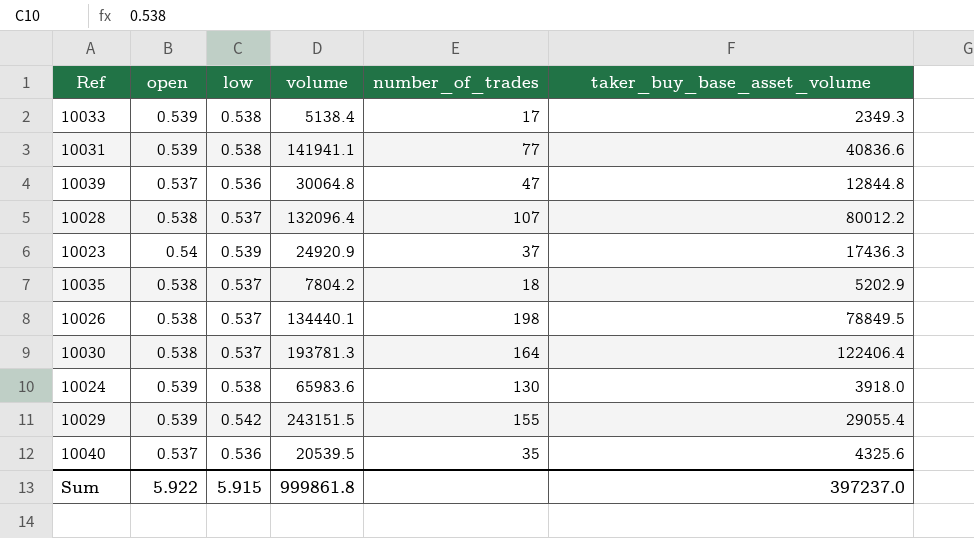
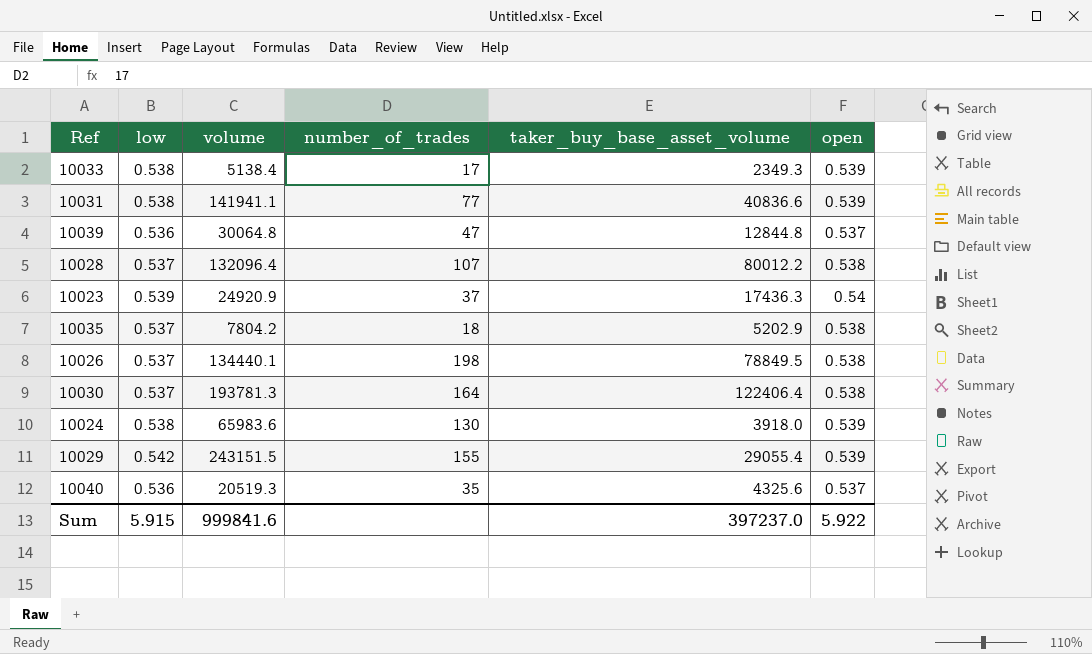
column open | position: 2 -> 6
10040 | volume: 20539.5 -> 20519.3
Sum | volume: 999861.8 -> 999841.6

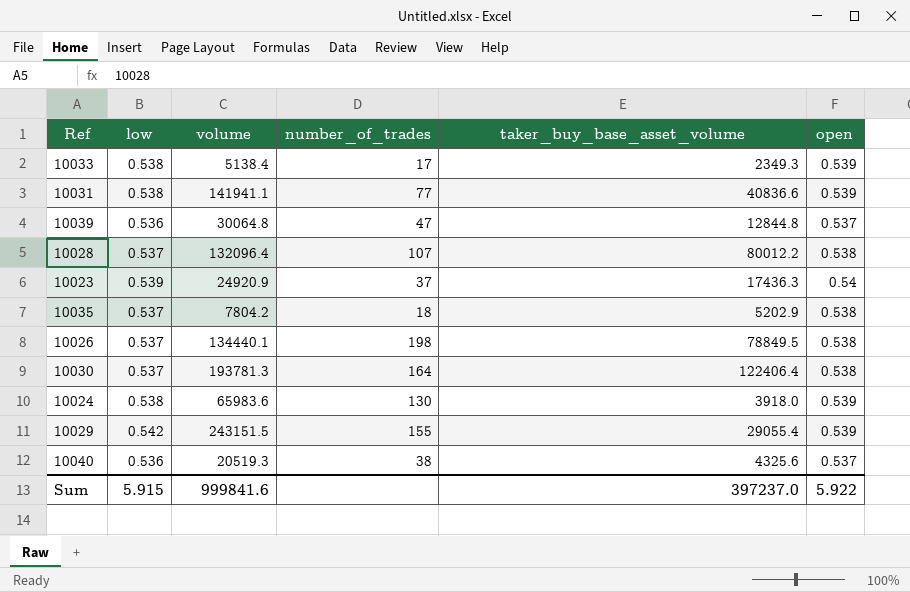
10040 | number_of_trades: 35 -> 38

